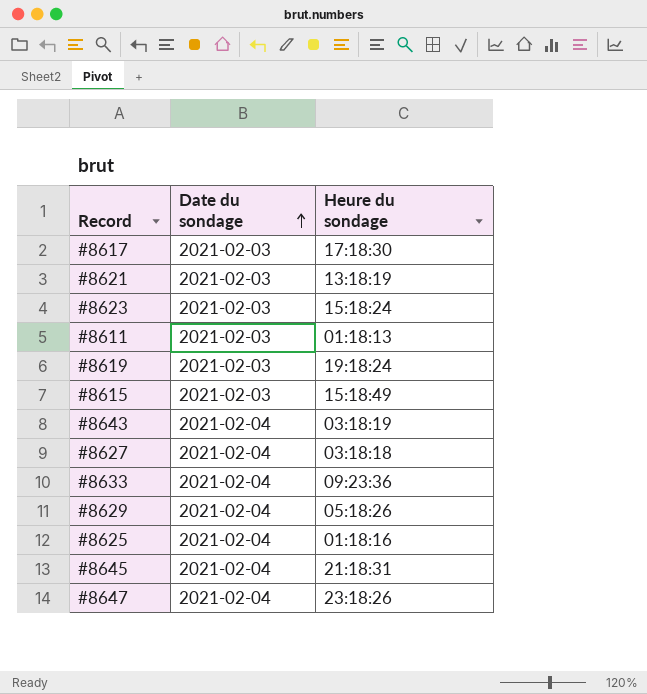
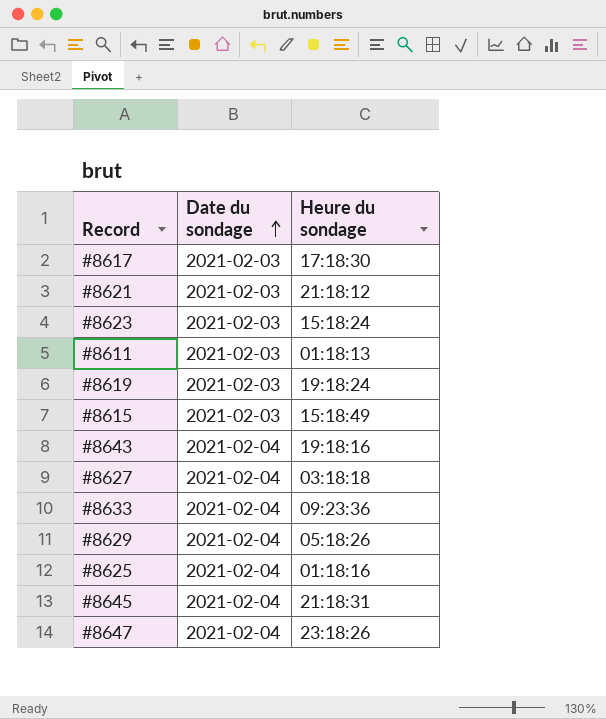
#8621 | Heure du sondage: 13:18:19 -> 21:18:12
#8643 | Heure du sondage: 03:18:19 -> 19:18:16

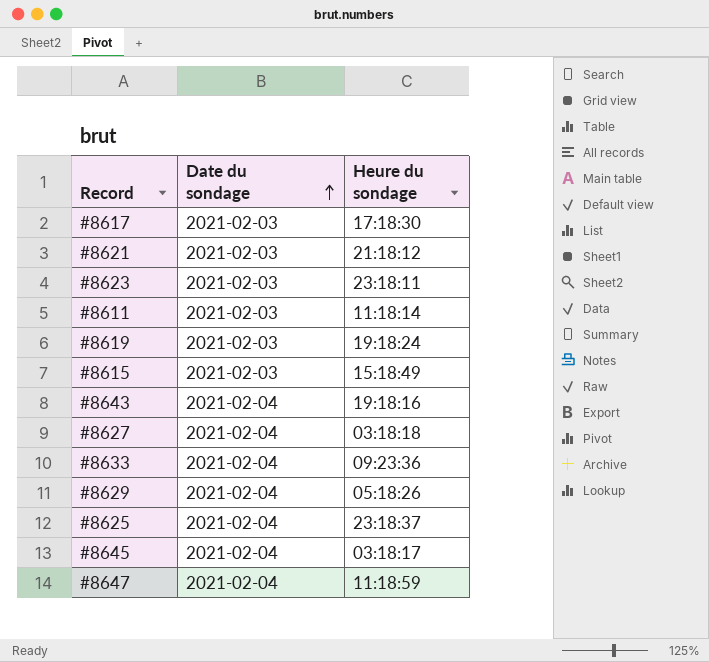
#8623 | Heure du sondage: 15:18:24 -> 23:18:11
#8611 | Heure du sondage: 01:18:13 -> 11:18:14
#8625 | Heure du sondage: 01:18:16 -> 23:18:37
#8645 | Heure du sondage: 21:18:31 -> 03:18:17
#8647 | Heure du sondage: 23:18:26 -> 11:18:59

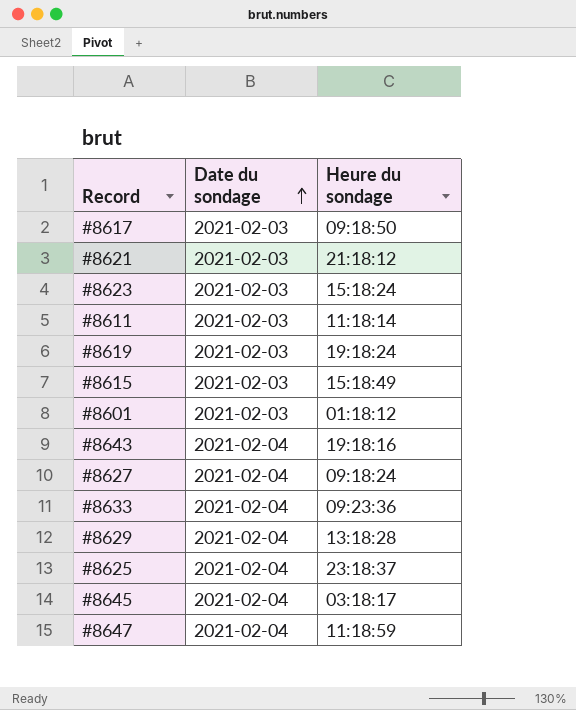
#8617 | Heure du sondage: 17:18:30 -> 09:18:50
#8623 | Heure du sondage: 23:18:11 -> 15:18:24
row #8601: none -> 2021-02-03 | 01:18:12
#8627 | Heure du sondage: 03:18:18 -> 09:18:24
#8629 | Heure du sondage: 05:18:26 -> 13:18:28

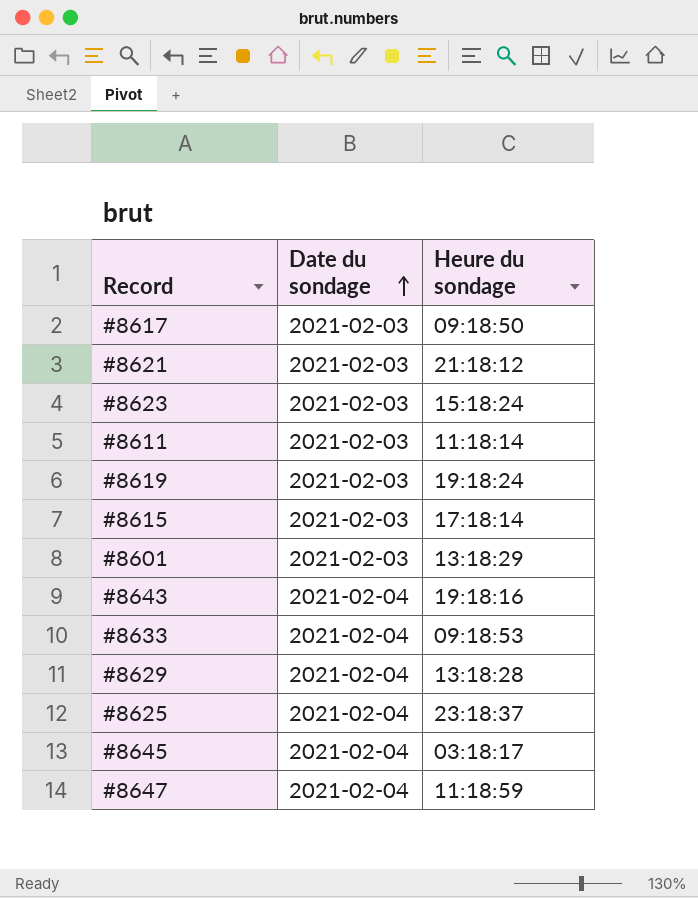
row #8627: 2021-02-04 | 09:18:24 -> none
#8615 | Heure du sondage: 15:18:49 -> 17:18:14
#8601 | Heure du sondage: 01:18:12 -> 13:18:29
#8633 | Heure du sondage: 09:23:36 -> 09:18:53

